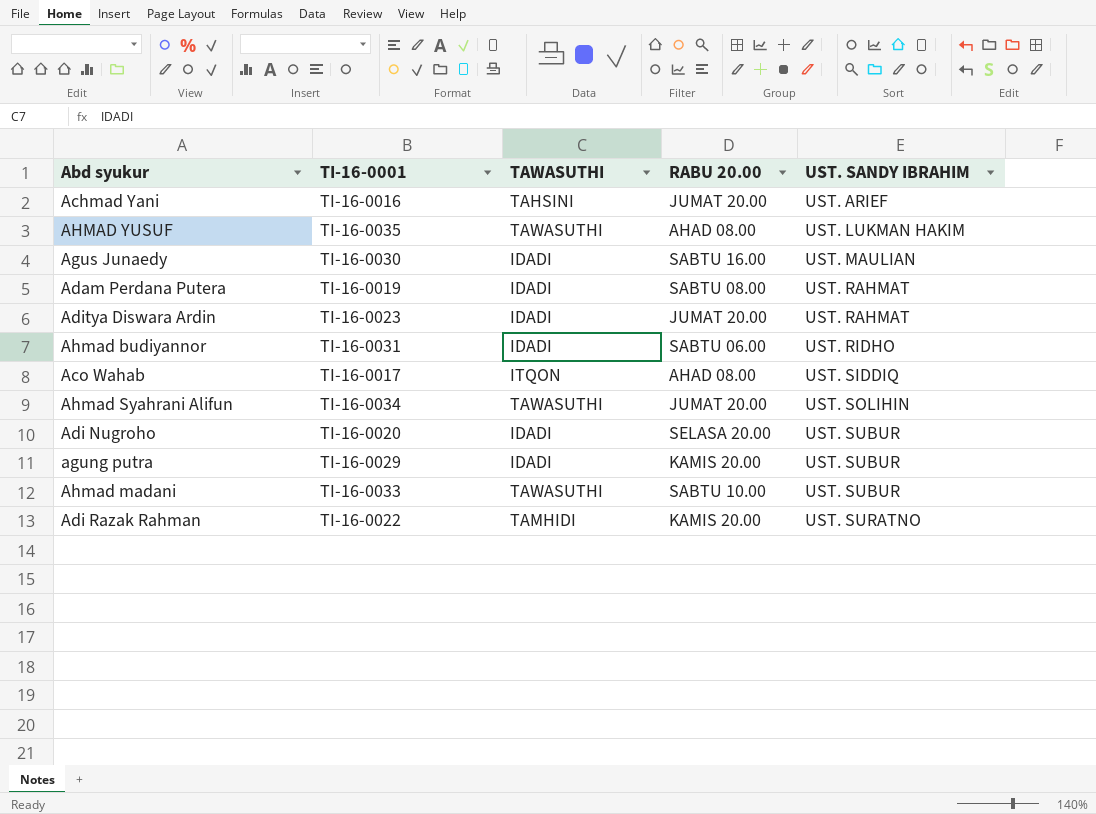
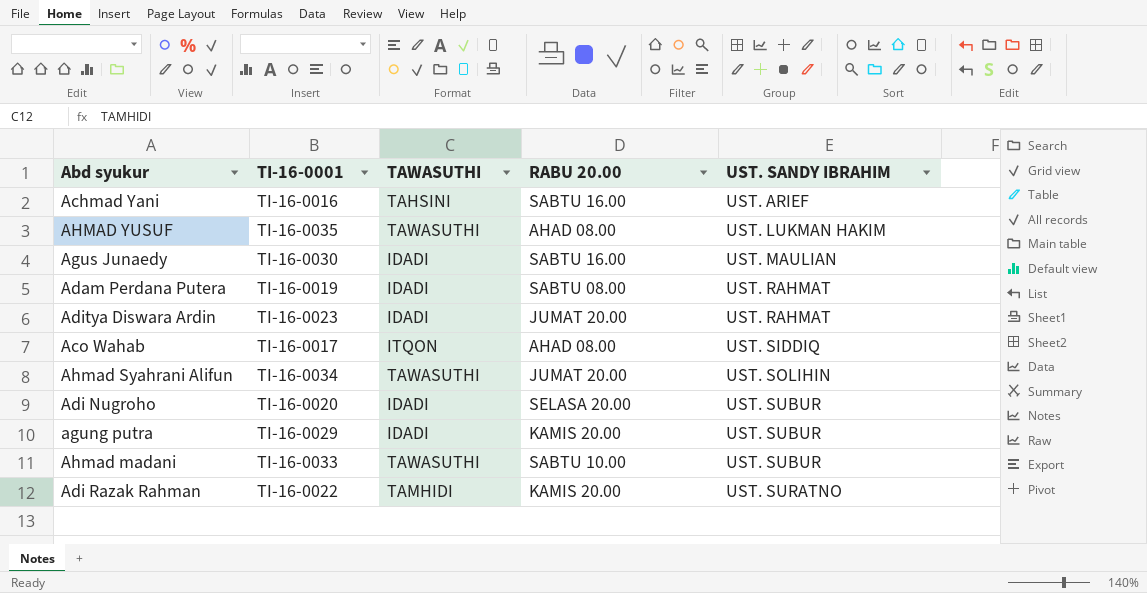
row Ahmad budiyannor: TI-16-0031 | IDADI | SABTU 06.00 | UST. RIDHO -> none
Achmad Yani | RABU 20.00: JUMAT 20.00 -> SABTU 16.00

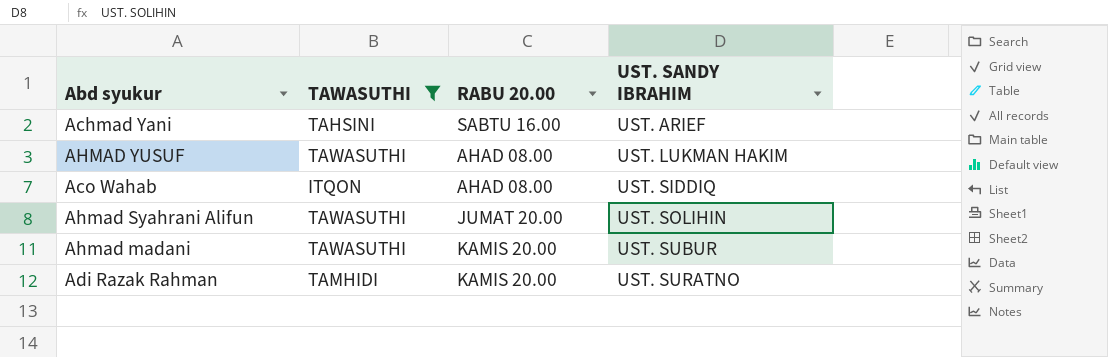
filter: none -> TAWASUTHI != IDADI
column TI-16-0001 | position: 2 -> none
Ahmad madani | RABU 20.00: SABTU 10.00 -> KAMIS 20.00

